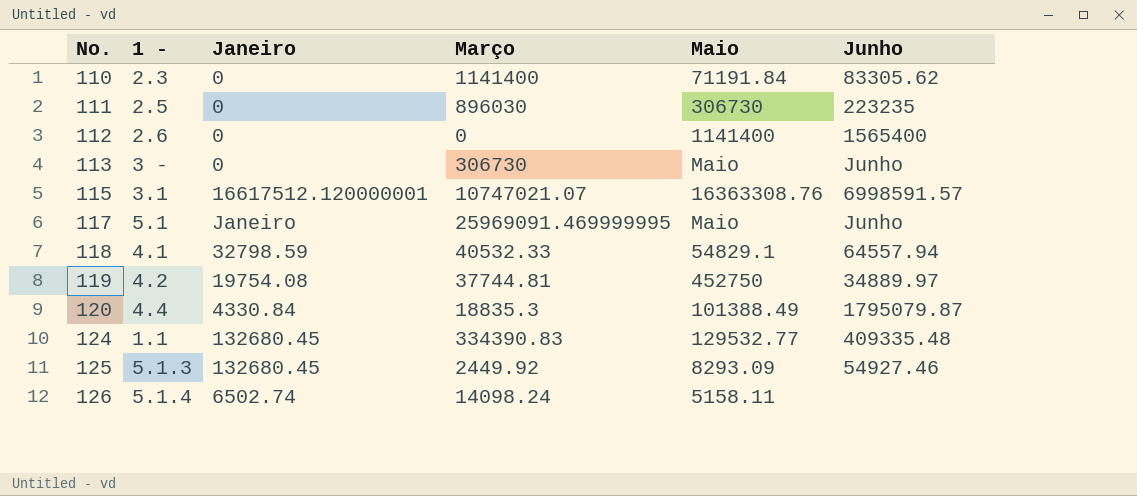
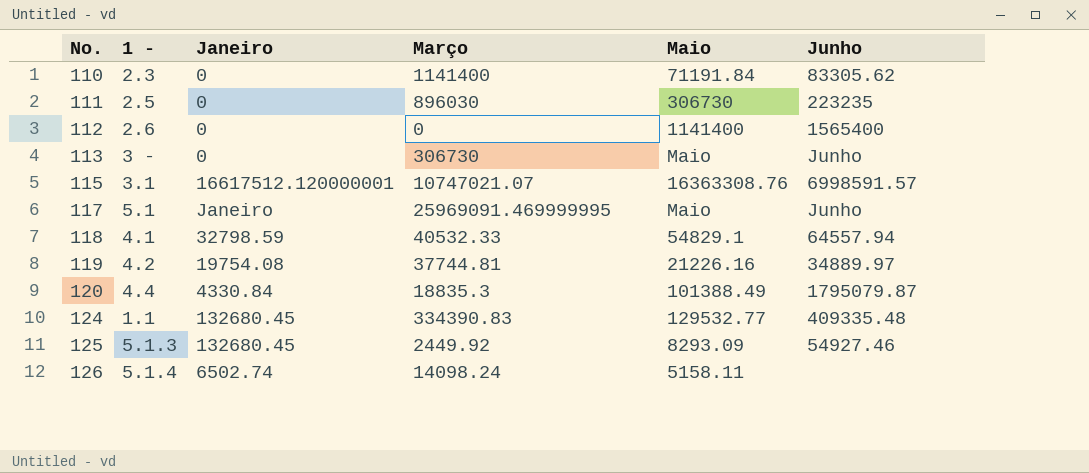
119 | Maio: 452750 -> 21226.16

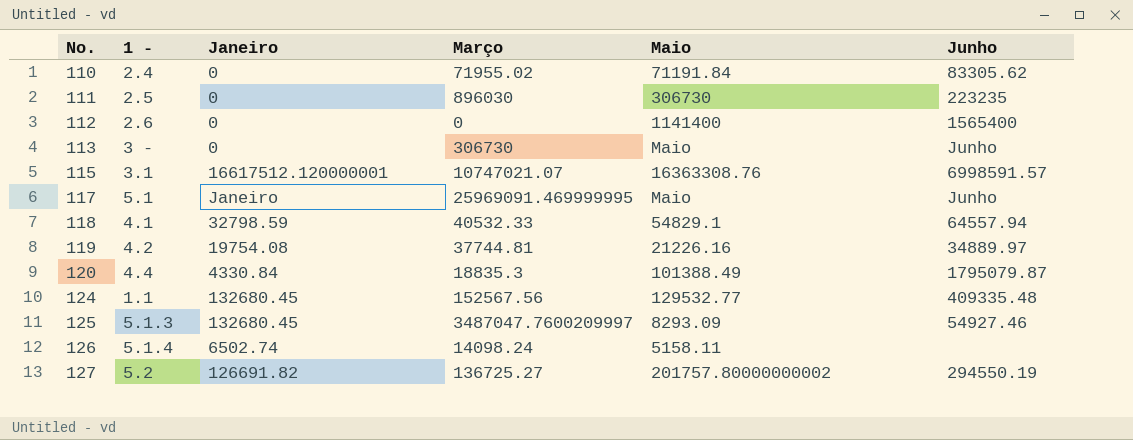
110 | 1 -: 2.3 -> 2.4
110 | Março: 1141400 -> 71955.02
124 | Março: 334390.83 -> 152567.56
125 | Março: 2449.92 -> 3487047.7600209997
row 127: none -> 5.2 | 126691.82 | 136725.27 | 201757.80000000002 | 294550.19

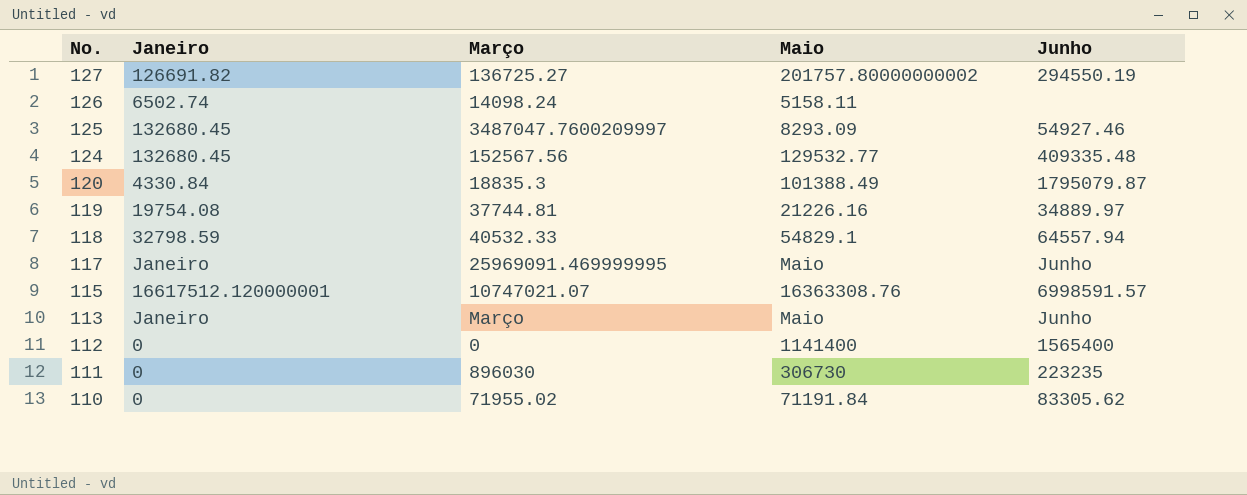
row order: No. ascending -> No. descending
column 1 - | position: 2 -> none
113 | Janeiro: 0 -> Janeiro
113 | Março: 306730 -> Março

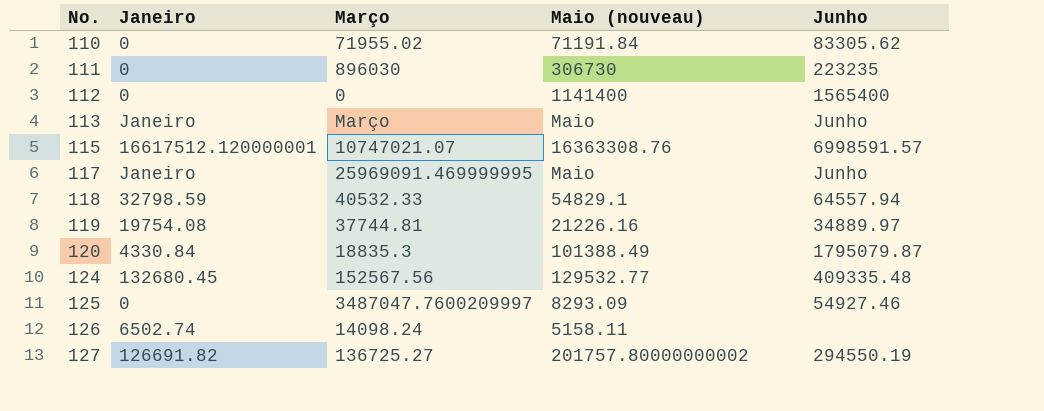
row order: No. descending -> No. ascending
column name: Maio -> Maio (nouveau)
125 | Janeiro: 132680.45 -> 0

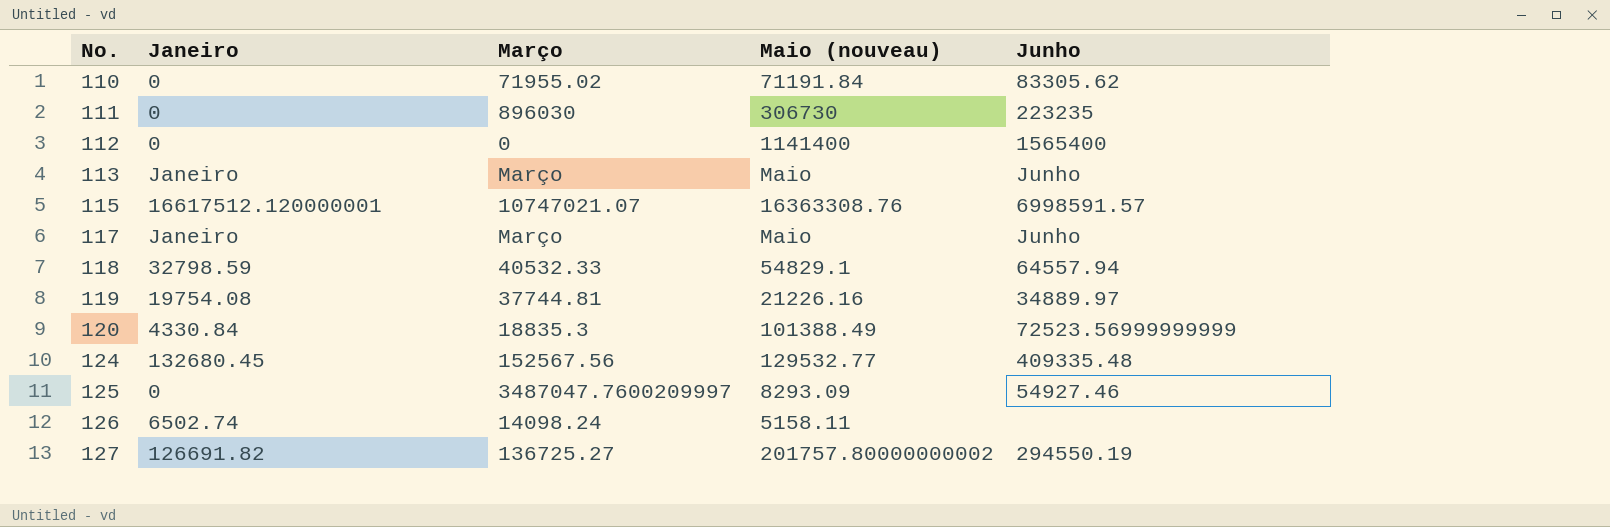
117 | Março: 25969091.469999995 -> Março
120 | Junho: 1795079.87 -> 72523.56999999999

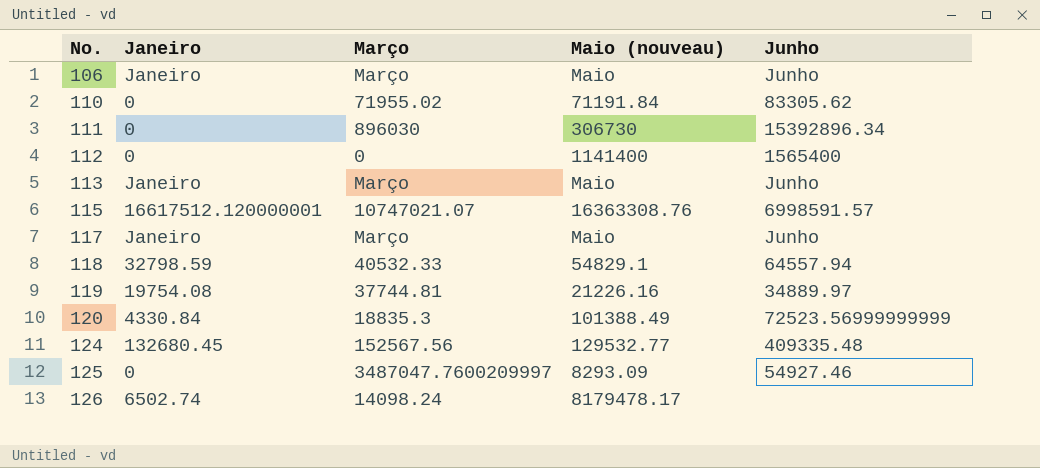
row 127: 126691.82 | 136725.27 | 201757.80000000002 | 294550.19 -> none
row 106: none -> Janeiro | Março | Maio | Junho
111 | Junho: 223235 -> 15392896.34
126 | Maio (nouveau): 5158.11 -> 8179478.17

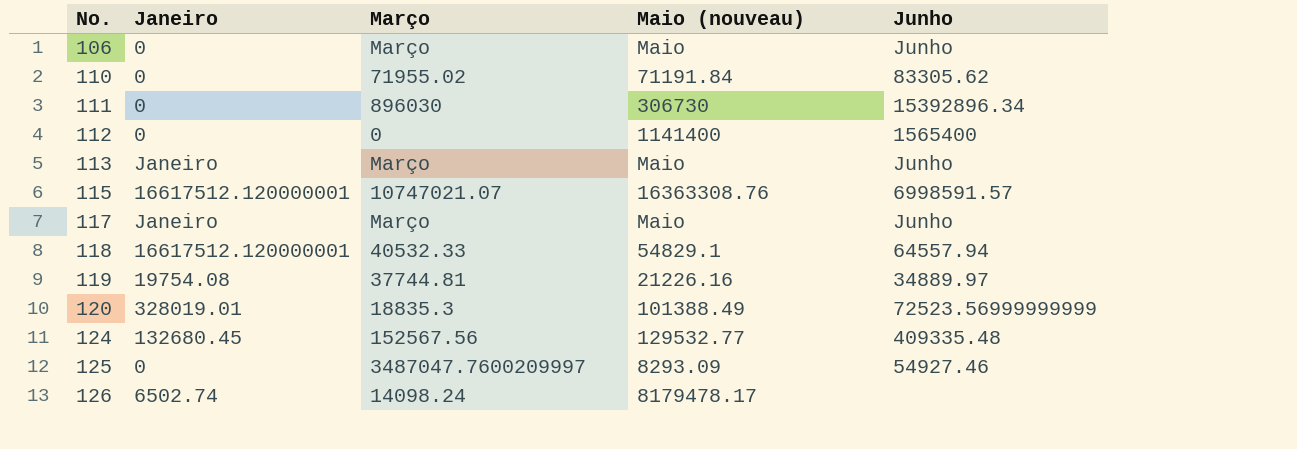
106 | Janeiro: Janeiro -> 0
118 | Janeiro: 32798.59 -> 16617512.120000001
120 | Janeiro: 4330.84 -> 328019.01

